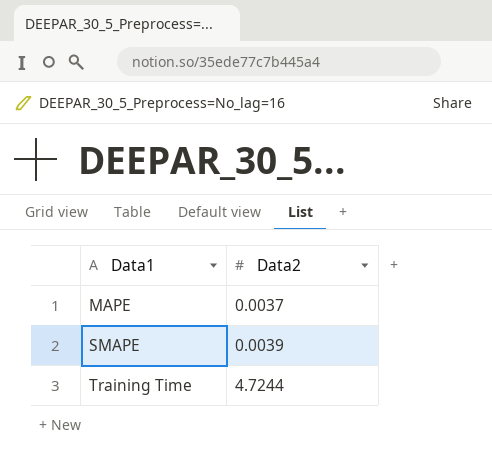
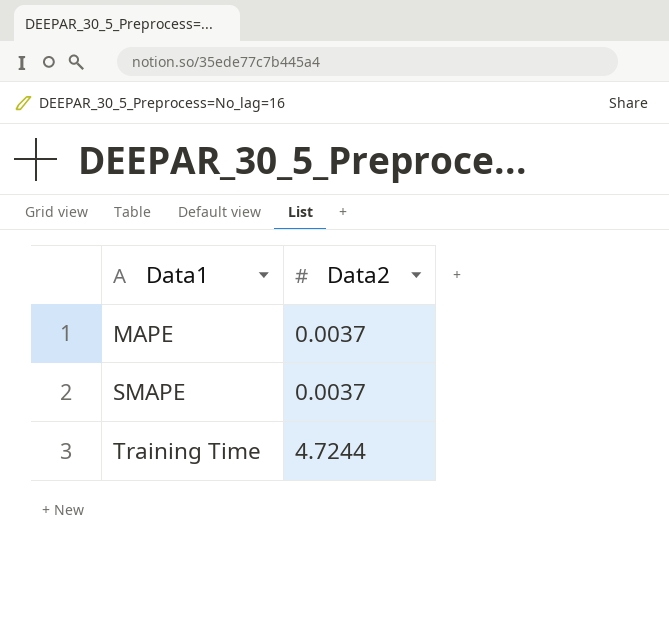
SMAPE | Data2: 0.0039 -> 0.0037

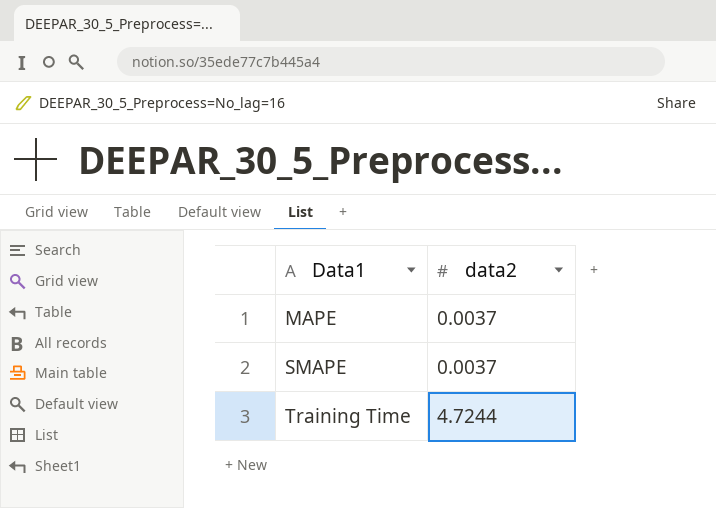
column name: Data2 -> data2

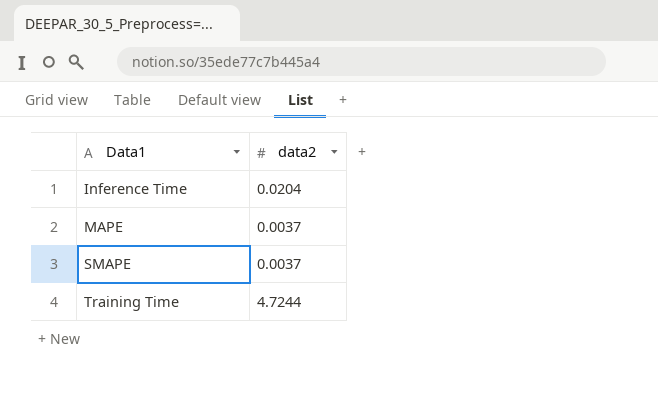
row Inference Time: none -> 0.0204

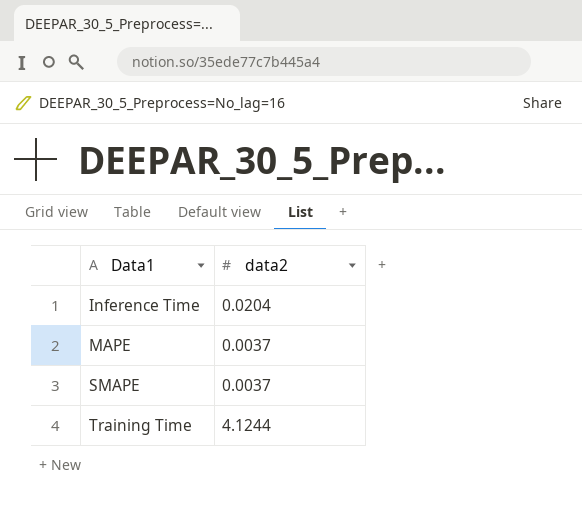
Training Time | data2: 4.7244 -> 4.1244

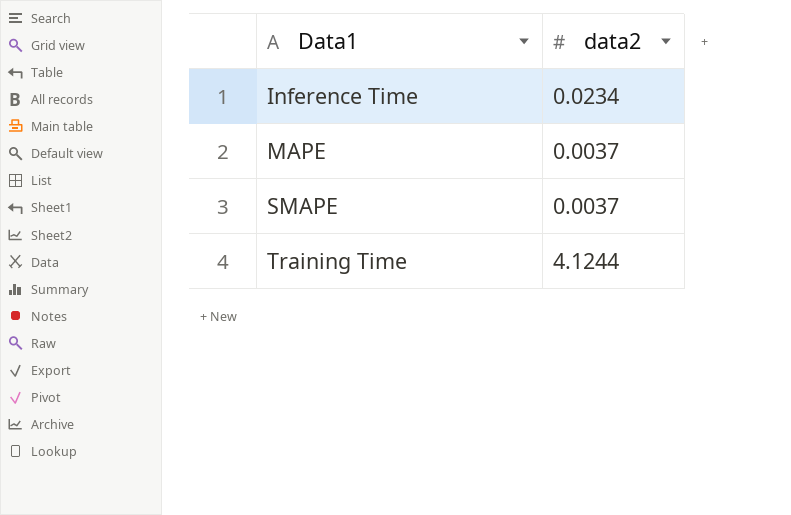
Inference Time | data2: 0.0204 -> 0.0234

